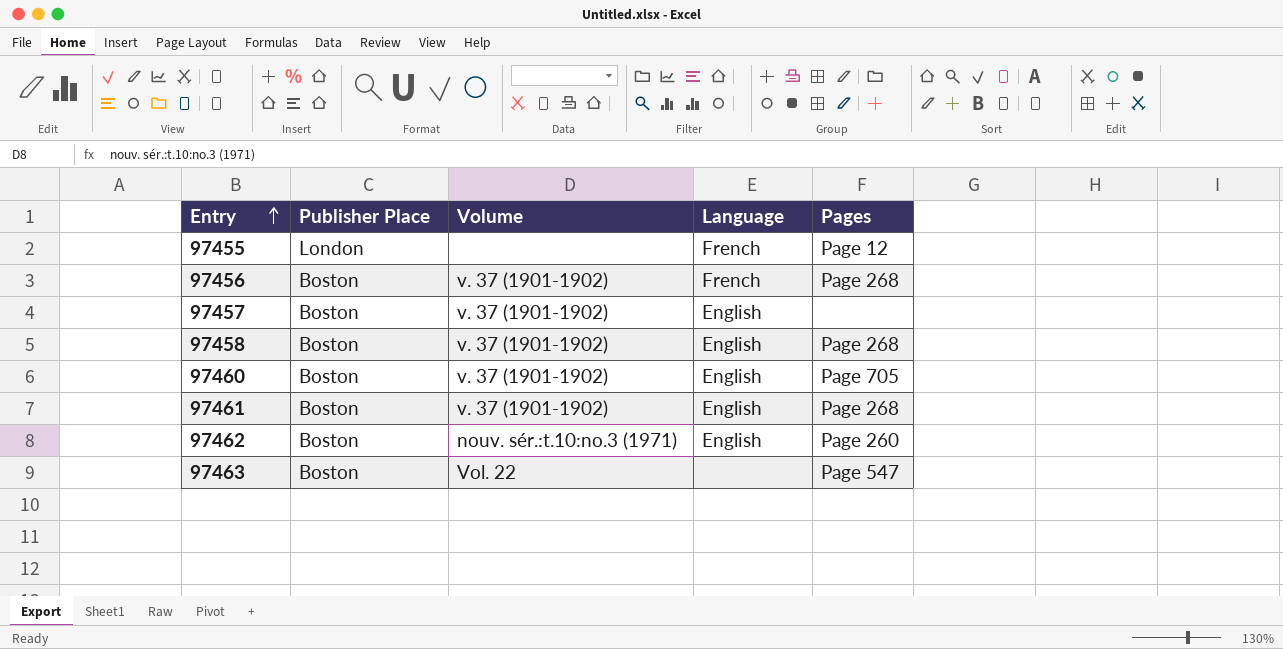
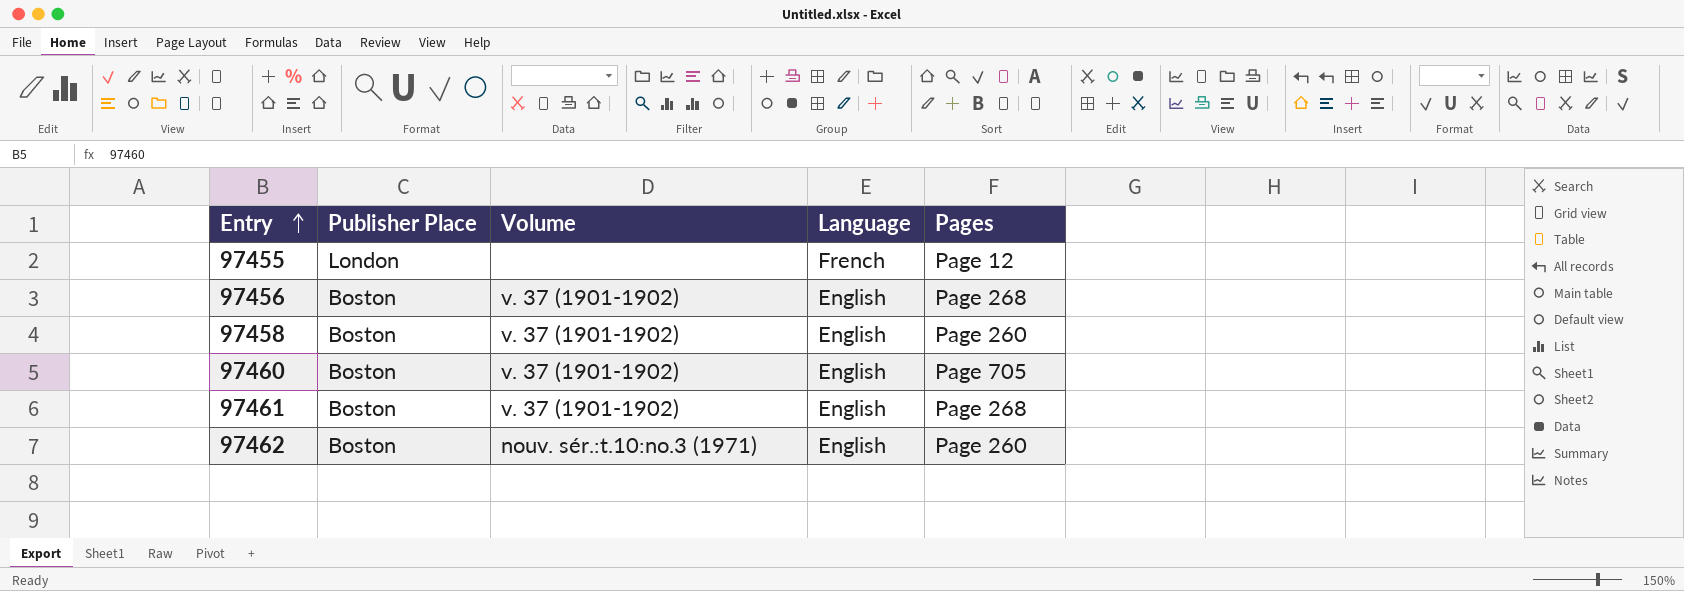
row 97457: Boston | v. 37 (1901-1902) | English | none -> none
row 97463: Boston | Vol. 22 | none | Page 547 -> none
97456 | Language: French -> English
97458 | Pages: Page 268 -> Page 260

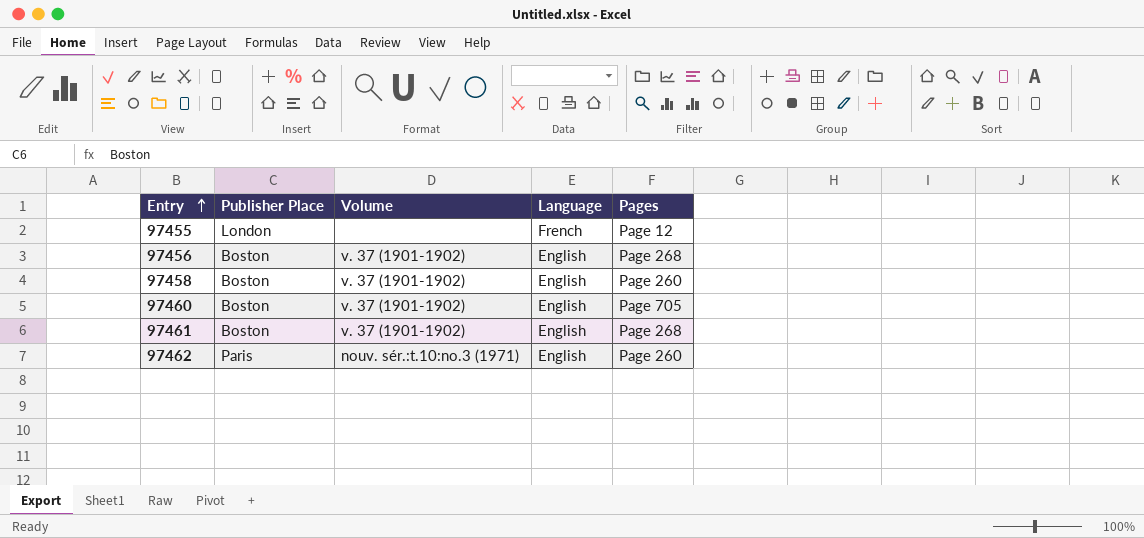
97462 | Publisher Place: Boston -> Paris

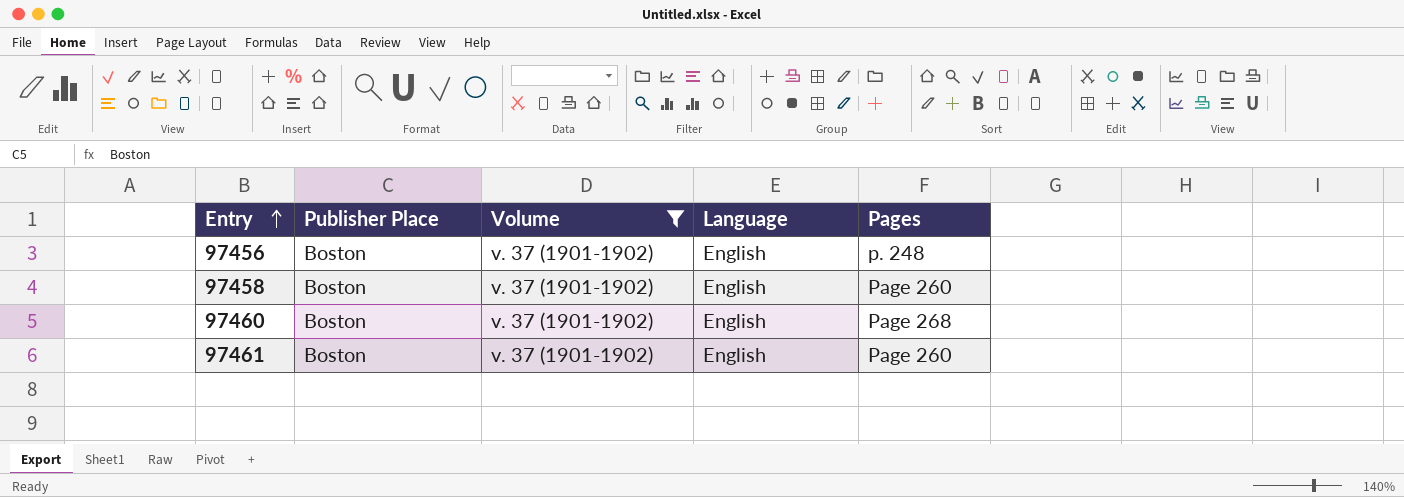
filter: none -> Volume = v. 37 (1901-1902)
97456 | Pages: Page 268 -> p. 248
97460 | Pages: Page 705 -> Page 268
97461 | Pages: Page 268 -> Page 260

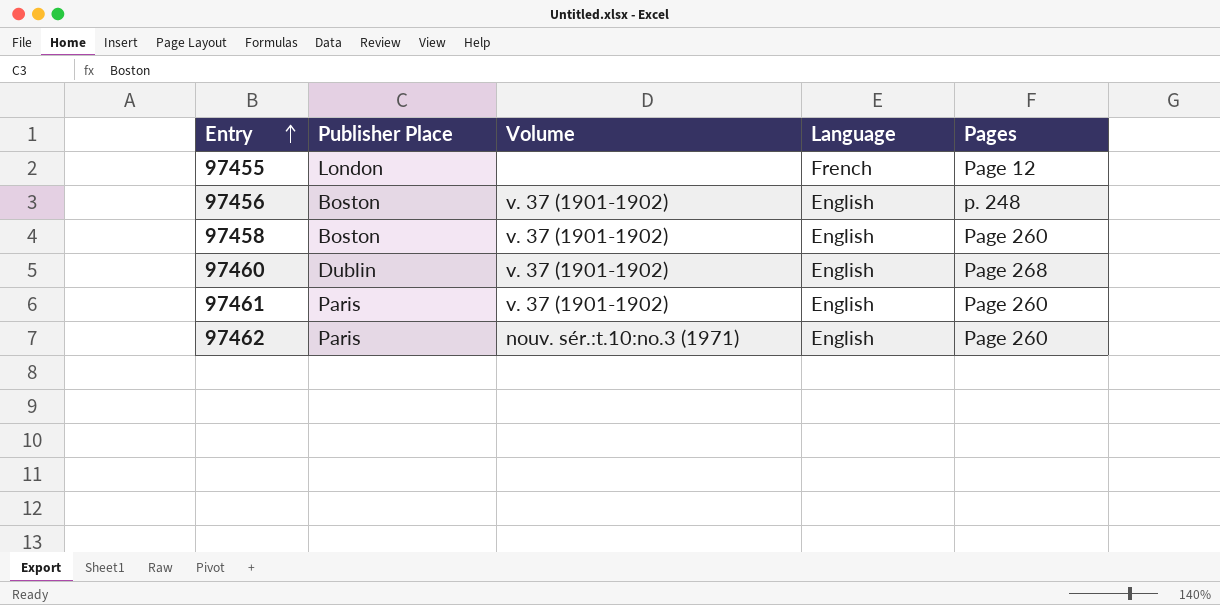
filter: Volume = v. 37 (1901-1902) -> none
97460 | Publisher Place: Boston -> Dublin
97461 | Publisher Place: Boston -> Paris

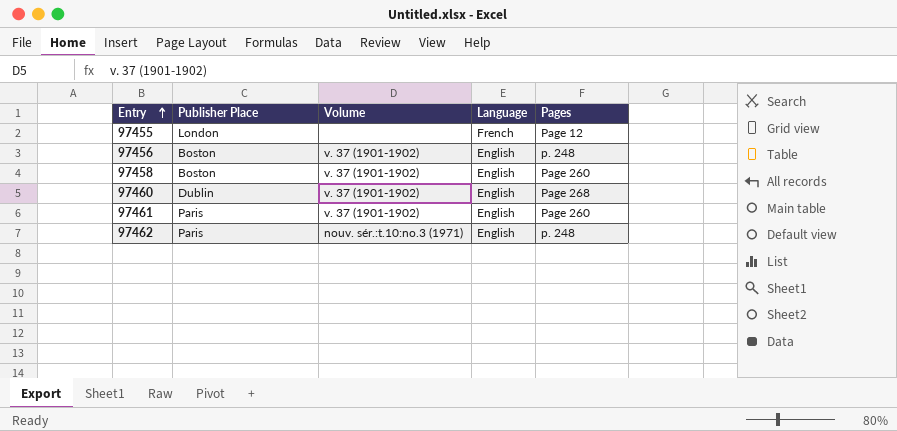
97462 | Pages: Page 260 -> p. 248

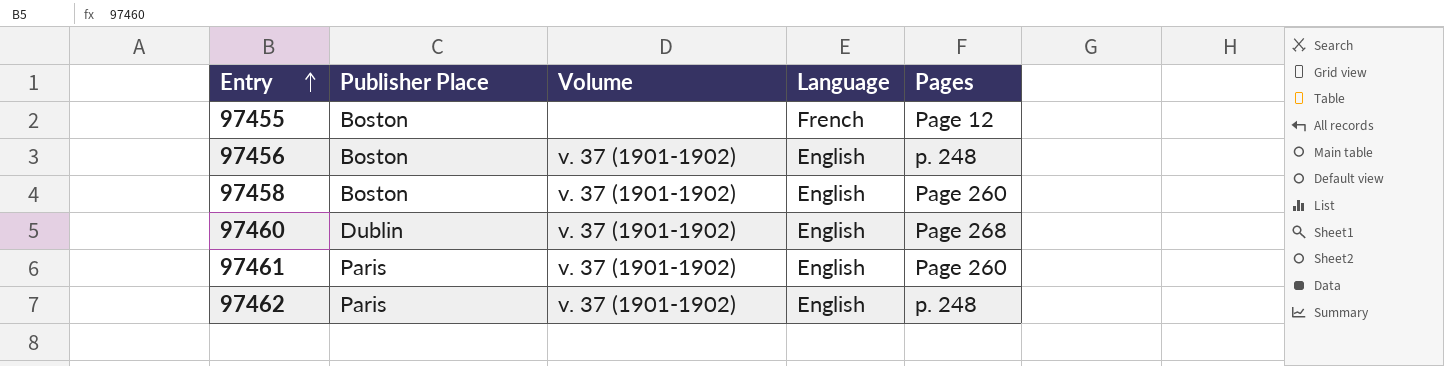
97455 | Publisher Place: London -> Boston
97462 | Volume: nouv. sér.:t.10:no.3 (1971) -> v. 37 (1901-1902)

